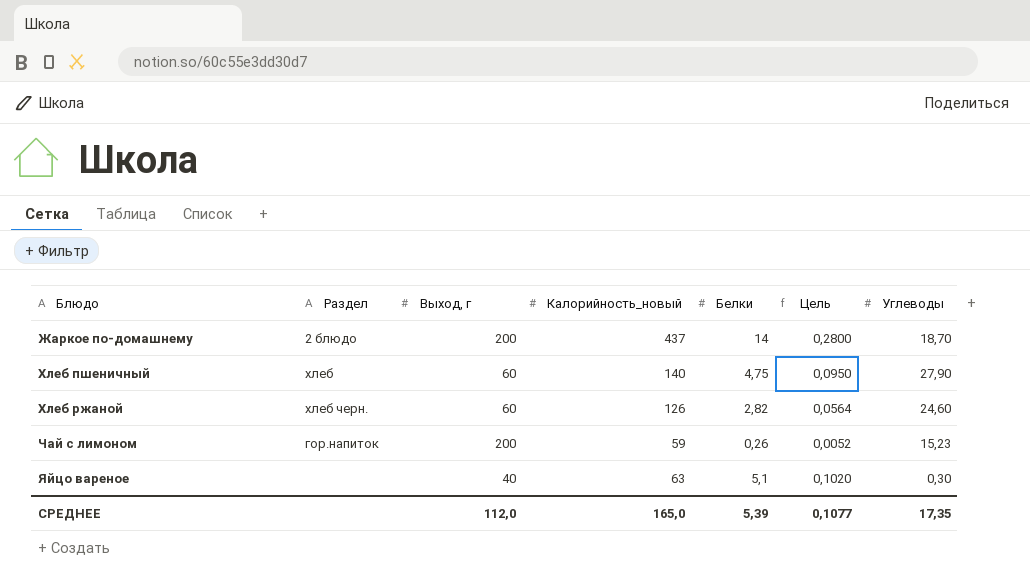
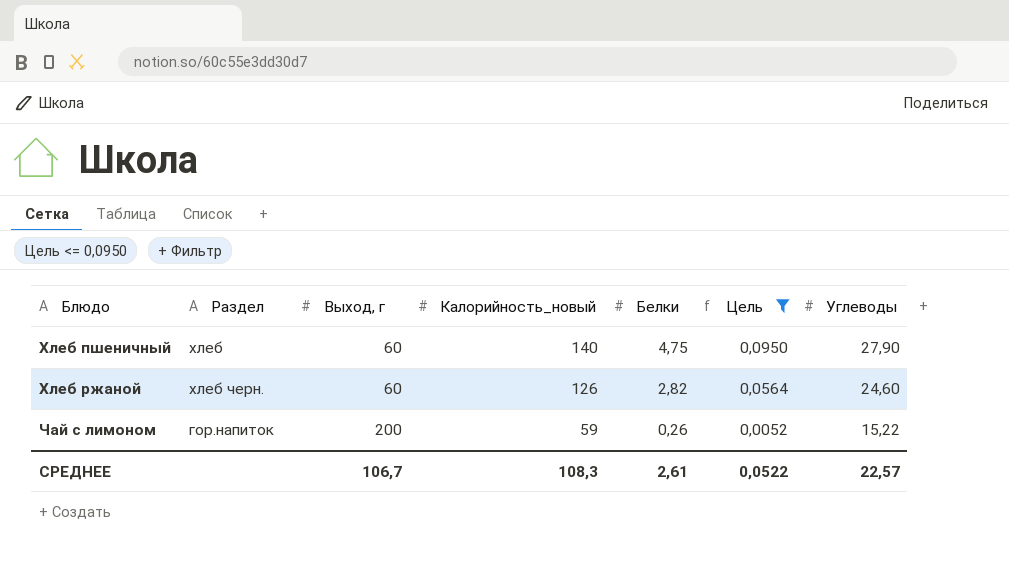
filter: none -> Цель <= 0,0950
Чай с лимоном | Углеводы: 15,23 -> 15,22
СРЕДНЕЕ | Выход, г: 112,0 -> 106,7
СРЕДНЕЕ | Калорийность_новый: 165,0 -> 108,3
СРЕДНЕЕ | Белки: 5,39 -> 2,61
СРЕДНЕЕ | Цель: 0,1077 -> 0,0522
СРЕДНЕЕ | Углеводы: 17,35 -> 22,57

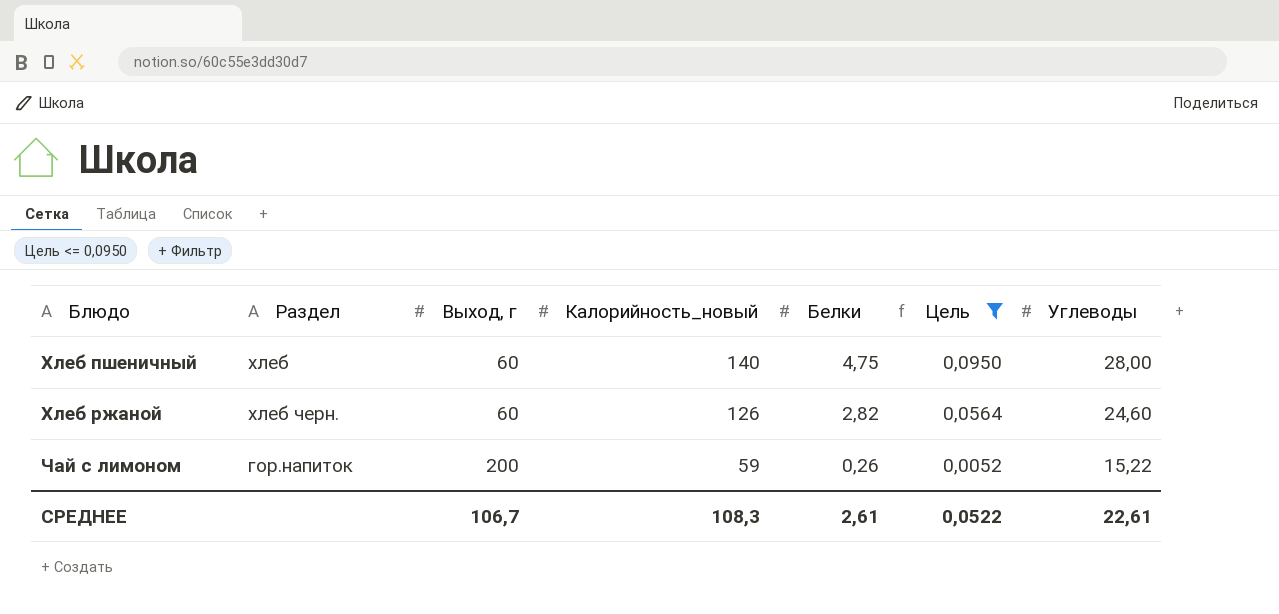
Хлеб пшеничный | Углеводы: 27,90 -> 28,00
СРЕДНЕЕ | Углеводы: 22,57 -> 22,61

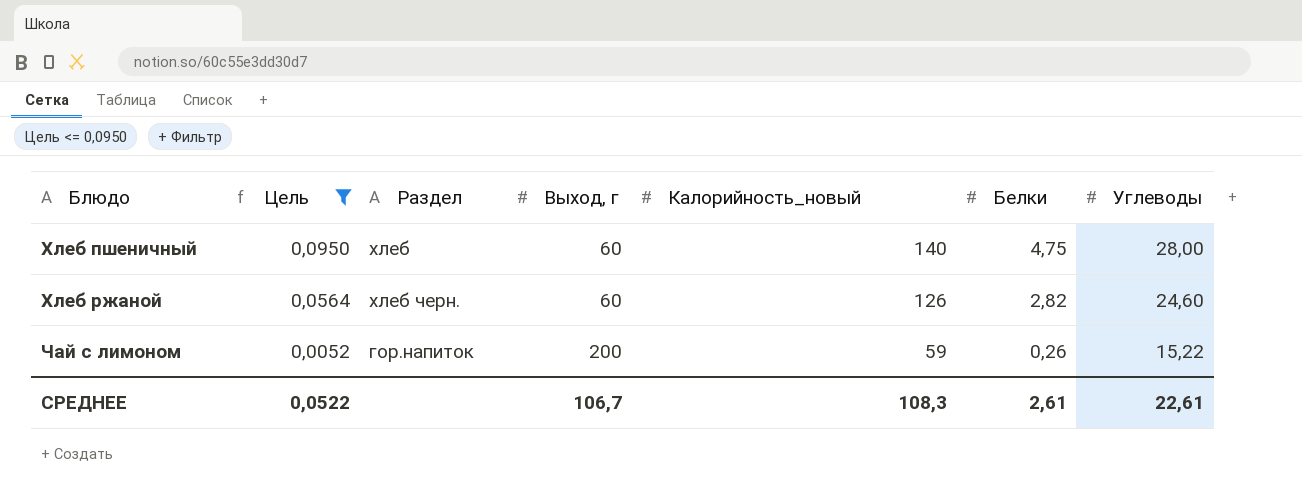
column Цель | position: 6 -> 2

